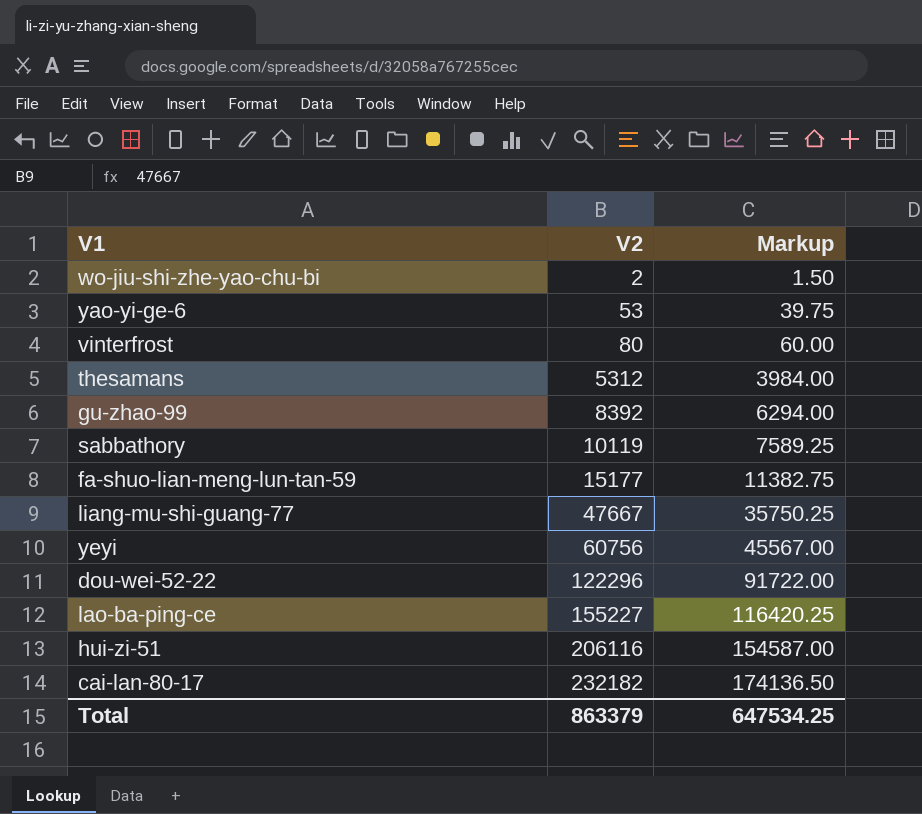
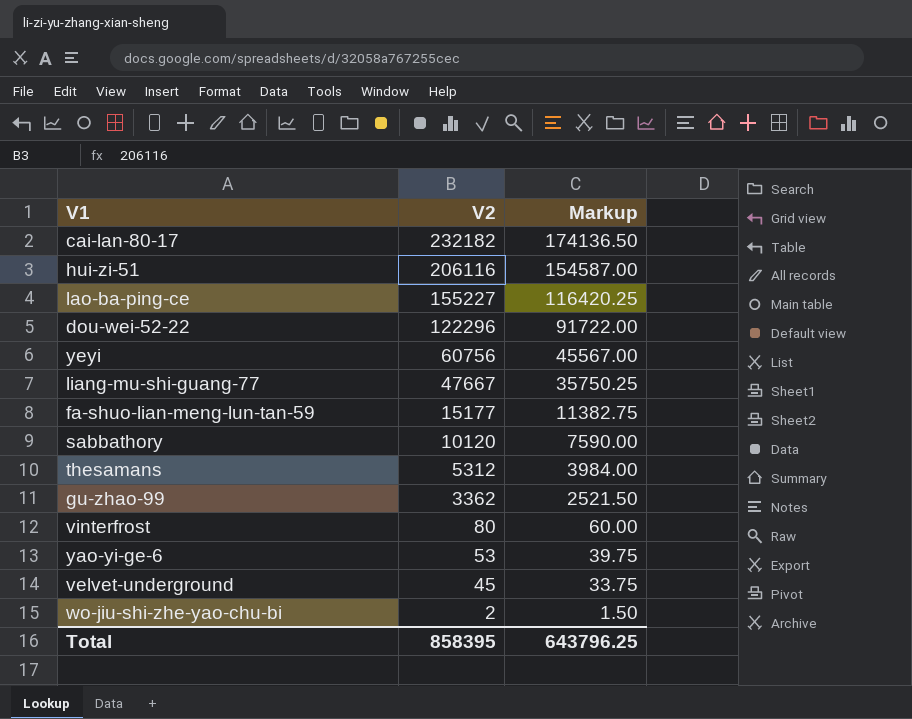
row order: V2 ascending -> V2 descending
sabbathory | V2: 10119 -> 10120
sabbathory | Markup: 7589.25 -> 7590.00
gu-zhao-99 | V2: 8392 -> 3362
gu-zhao-99 | Markup: 6294.00 -> 2521.50
row velvet-underground: none -> 45 | 33.75
Total | V2: 863379 -> 858395
Total | Markup: 647534.25 -> 643796.25

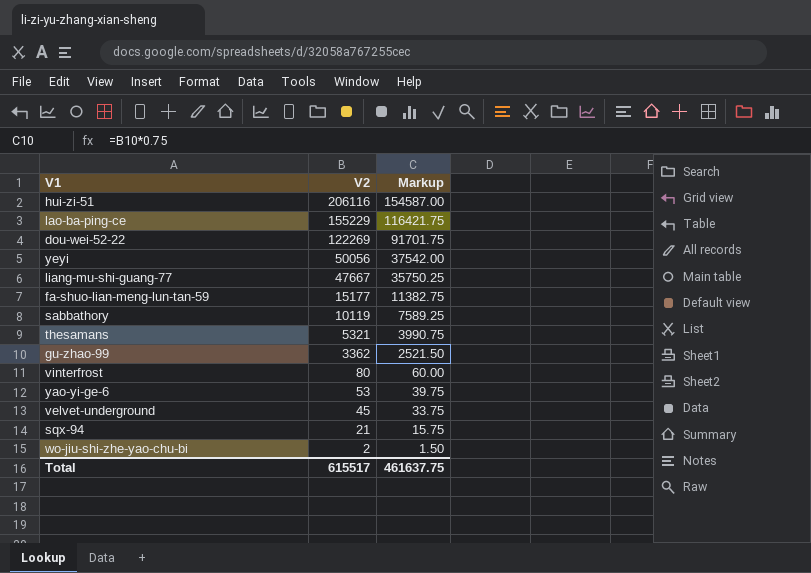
row cai-lan-80-17: 232182 | 174136.50 -> none
lao-ba-ping-ce | V2: 155227 -> 155229
lao-ba-ping-ce | Markup: 116420.25 -> 116421.75
dou-wei-52-22 | V2: 122296 -> 122269
dou-wei-52-22 | Markup: 91722.00 -> 91701.75
yeyi | V2: 60756 -> 50056
yeyi | Markup: 45567.00 -> 37542.00
sabbathory | V2: 10120 -> 10119
sabbathory | Markup: 7590.00 -> 7589.25
thesamans | V2: 5312 -> 5321
thesamans | Markup: 3984.00 -> 3990.75
row sqx-94: none -> 21 | 15.75
Total | V2: 858395 -> 615517
Total | Markup: 643796.25 -> 461637.75

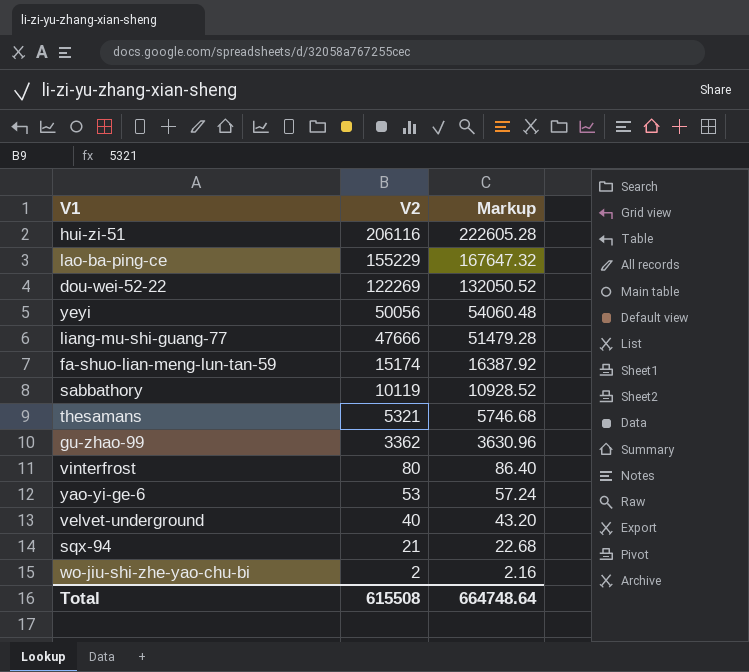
column Markup | formula: [V2] * 0.75 -> [V2] * 1.08
liang-mu-shi-guang-77 | V2: 47667 -> 47666
fa-shuo-lian-meng-lun-tan-59 | V2: 15177 -> 15174
velvet-underground | V2: 45 -> 40
Total | V2: 615517 -> 615508
Total | Markup: 461637.75 -> 664748.64

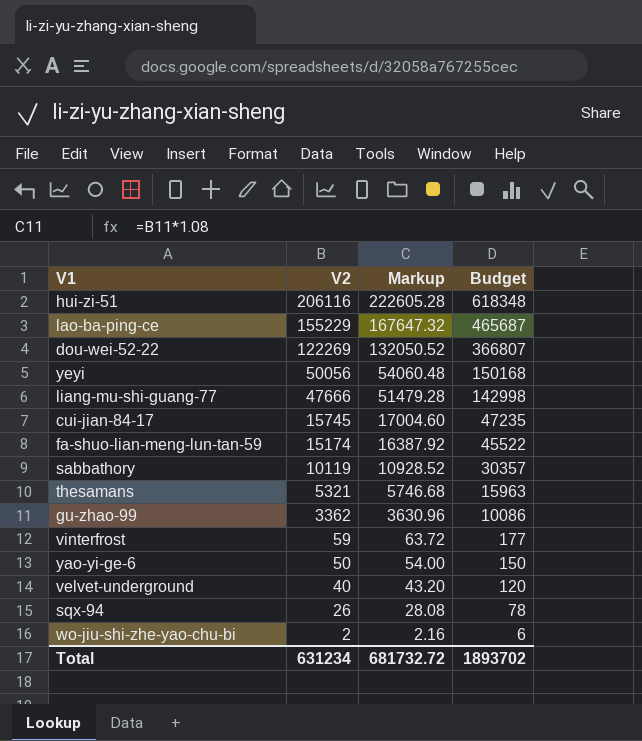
column Budget | formula: none -> [V2] * 3
row cui-jian-84-17: none -> 15745 | 17004.60 | 47235
vinterfrost | V2: 80 -> 59
vinterfrost | Markup: 86.40 -> 63.72
yao-yi-ge-6 | V2: 53 -> 50
yao-yi-ge-6 | Markup: 57.24 -> 54.00
sqx-94 | V2: 21 -> 26
sqx-94 | Markup: 22.68 -> 28.08
Total | V2: 615508 -> 631234
Total | Markup: 664748.64 -> 681732.72

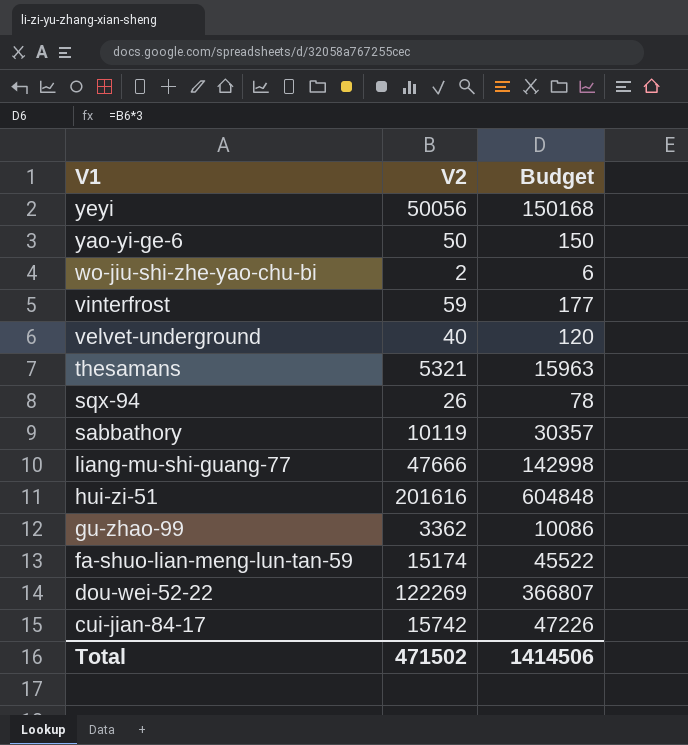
row order: V2 descending -> V1 descending
column Markup | formula: [V2] * 1.08 -> none
row lao-ba-ping-ce: 155229 | 167647.32 | 465687 -> none
hui-zi-51 | V2: 206116 -> 201616
hui-zi-51 | Budget: 618348 -> 604848
cui-jian-84-17 | V2: 15745 -> 15742
cui-jian-84-17 | Budget: 47235 -> 47226
Total | V2: 631234 -> 471502
Total | Budget: 1893702 -> 1414506

